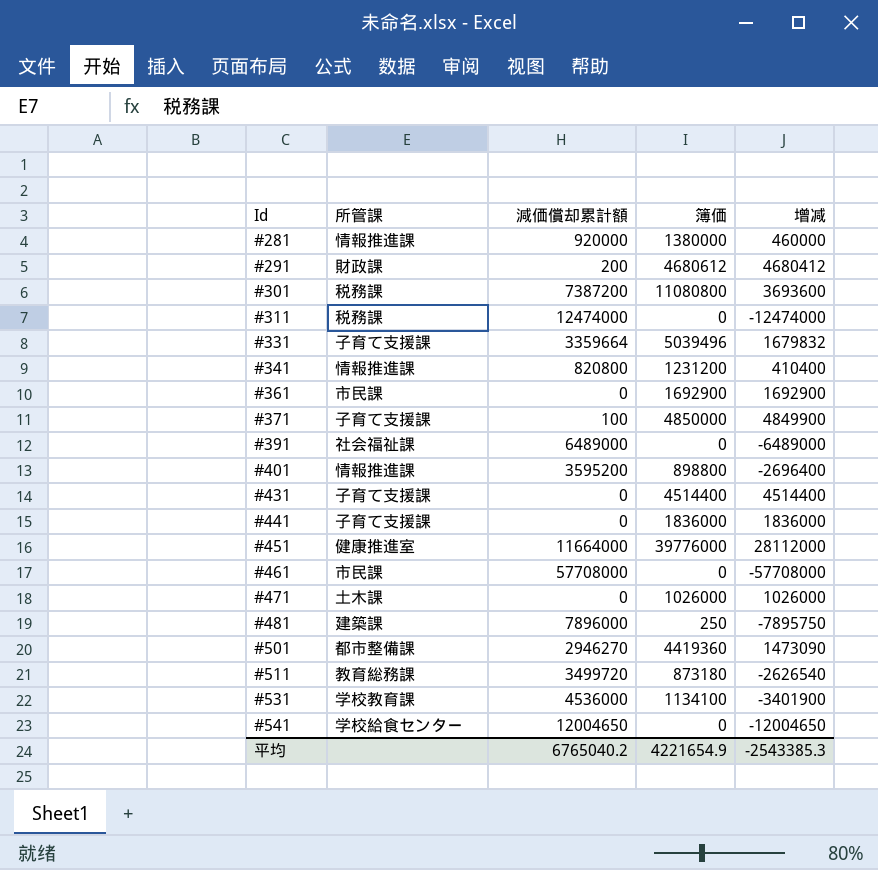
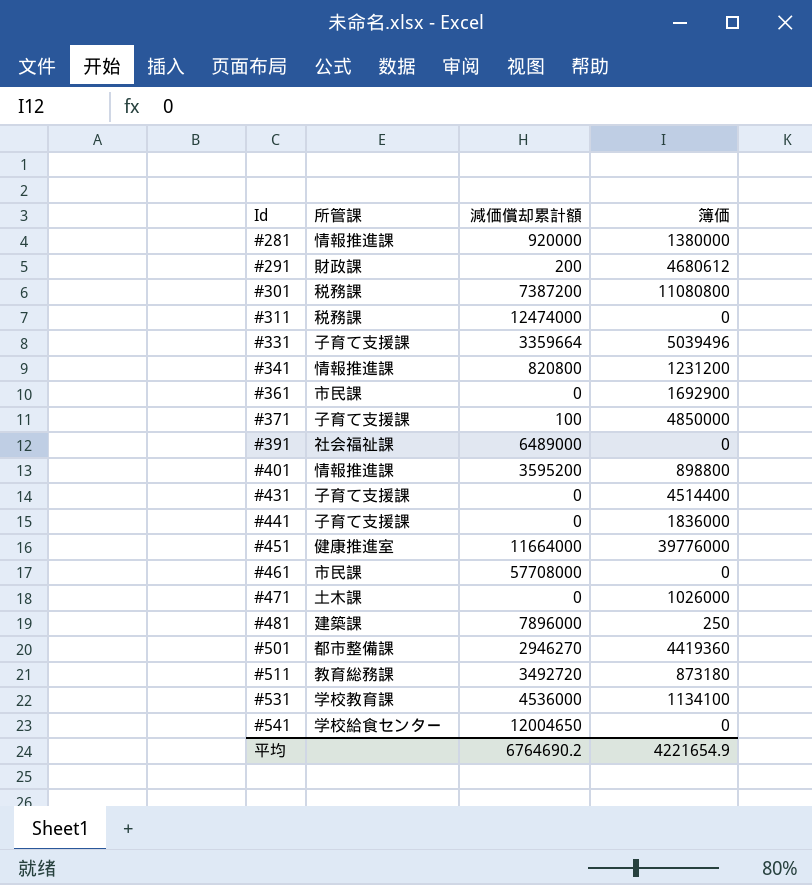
column 增减 | formula: [簿価] - [減価償却累計額] -> none
#511 | 減価償却累計額: 3499720 -> 3492720
平均 | 減価償却累計額: 6765040.2 -> 6764690.2

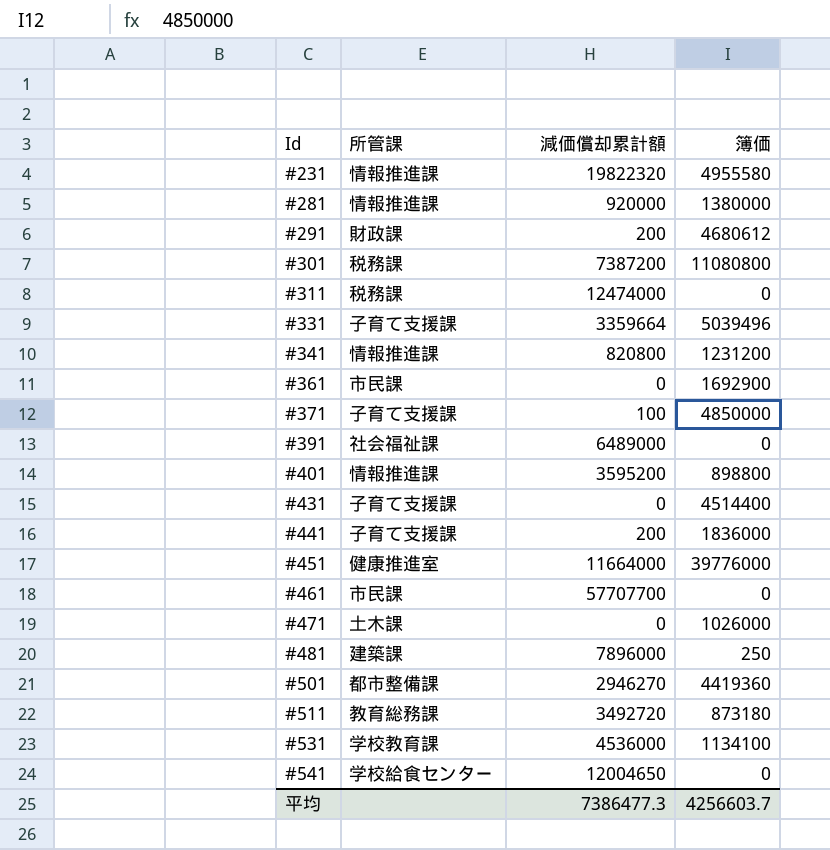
row #231: none -> 情報推進課 | 19822320 | 4955580
#441 | 減価償却累計額: 0 -> 200
#461 | 減価償却累計額: 57708000 -> 57707700
平均 | 減価償却累計額: 6764690.2 -> 7386477.3
平均 | 簿価: 4221654.9 -> 4256603.7

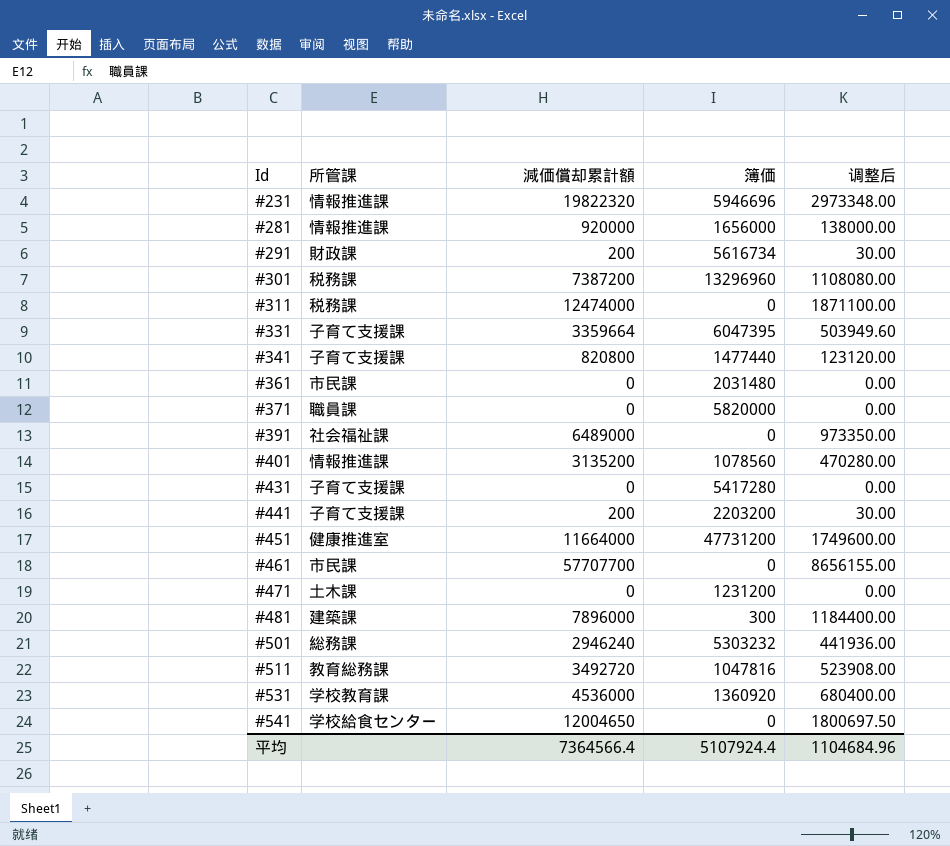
column 调整后 | formula: none -> [減価償却累計額] * 0.15
#231 | 簿価: 4955580 -> 5946696
#281 | 簿価: 1380000 -> 1656000
#291 | 簿価: 4680612 -> 5616734
#301 | 簿価: 11080800 -> 13296960
#331 | 簿価: 5039496 -> 6047395
#341 | 所管課: 情報推進課 -> 子育て支援課
#341 | 簿価: 1231200 -> 1477440
#361 | 簿価: 1692900 -> 2031480
#371 | 所管課: 子育て支援課 -> 職員課
#371 | 減価償却累計額: 100 -> 0
#371 | 簿価: 4850000 -> 5820000
#401 | 減価償却累計額: 3595200 -> 3135200
#401 | 簿価: 898800 -> 1078560
#431 | 簿価: 4514400 -> 5417280
#441 | 簿価: 1836000 -> 2203200
#451 | 簿価: 39776000 -> 47731200
#471 | 簿価: 1026000 -> 1231200
#481 | 簿価: 250 -> 300
#501 | 所管課: 都市整備課 -> 総務課
#501 | 減価償却累計額: 2946270 -> 2946240
#501 | 簿価: 4419360 -> 5303232
#511 | 簿価: 873180 -> 1047816
#531 | 簿価: 1134100 -> 1360920
平均 | 減価償却累計額: 7386477.3 -> 7364566.4
平均 | 簿価: 4256603.7 -> 5107924.4

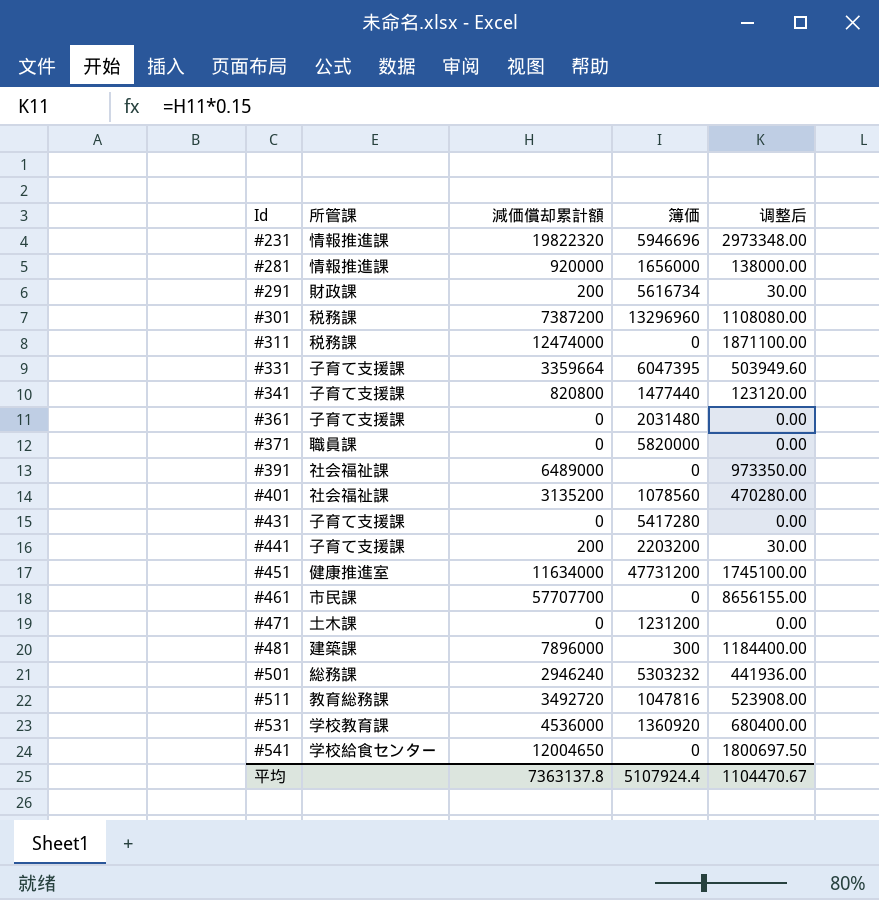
#361 | 所管課: 市民課 -> 子育て支援課
#401 | 所管課: 情報推進課 -> 社会福祉課
#451 | 減価償却累計額: 11664000 -> 11634000
#451 | 调整后: 1749600.00 -> 1745100.00
平均 | 減価償却累計額: 7364566.4 -> 7363137.8
平均 | 调整后: 1104684.96 -> 1104470.67

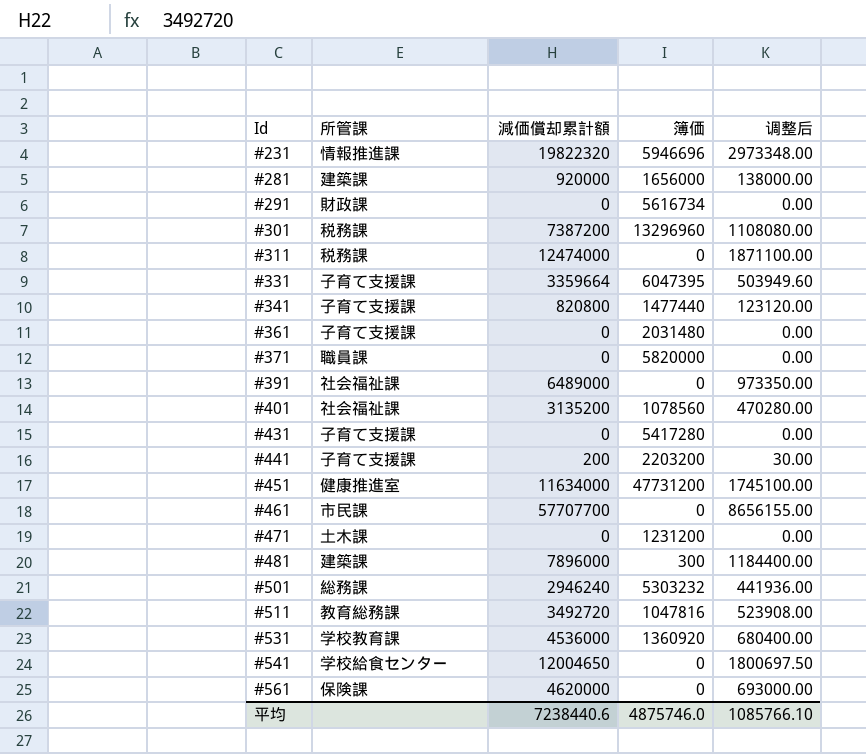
#281 | 所管課: 情報推進課 -> 建築課
#291 | 減価償却累計額: 200 -> 0
#291 | 调整后: 30.00 -> 0.00
row #561: none -> 保険課 | 4620000 | 0 | 693000.00
平均 | 減価償却累計額: 7363137.8 -> 7238440.6
平均 | 簿価: 5107924.4 -> 4875746.0
平均 | 调整后: 1104470.67 -> 1085766.10

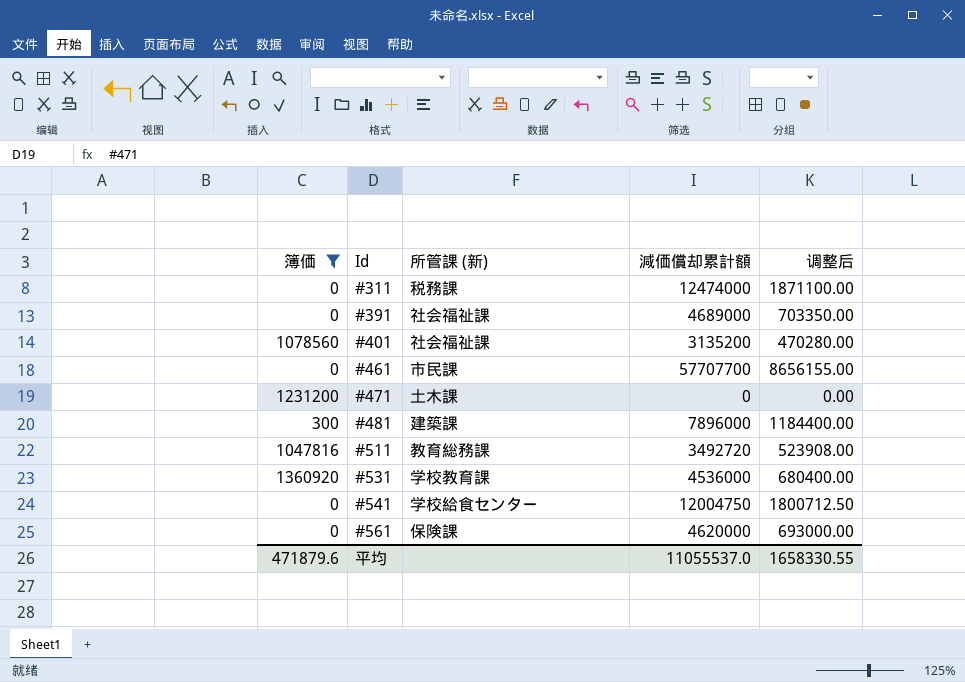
filter: none -> 簿価 <= 1360920
column 簿価 | position: 4 -> 1
column name: 所管課 -> 所管課 (新)
#391 | 減価償却累計額: 6489000 -> 4689000
#391 | 调整后: 973350.00 -> 703350.00
#541 | 減価償却累計額: 12004650 -> 12004750
#541 | 调整后: 1800697.50 -> 1800712.50
平均 | 簿価: 4875746.0 -> 471879.6
平均 | 減価償却累計額: 7238440.6 -> 11055537.0
平均 | 调整后: 1085766.10 -> 1658330.55

